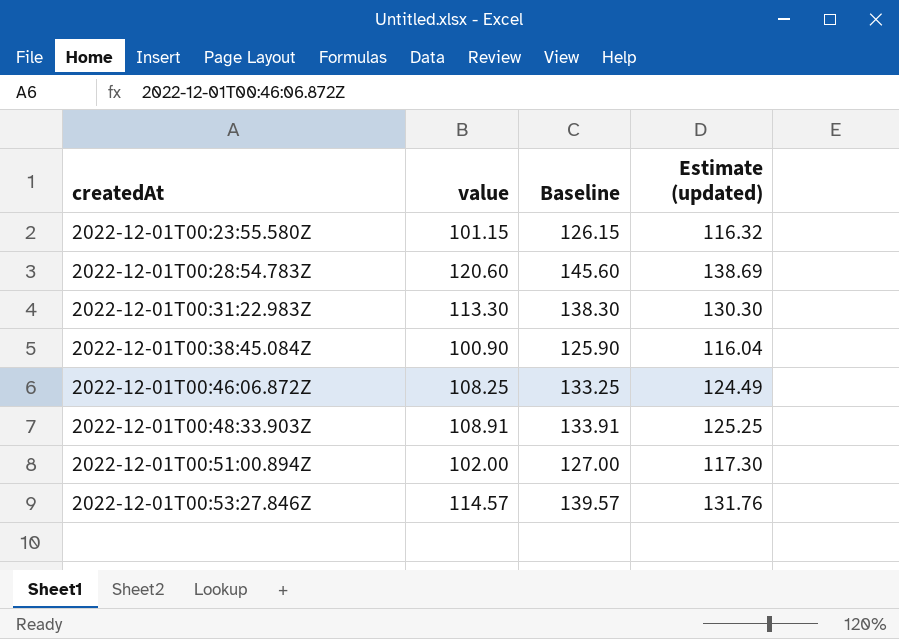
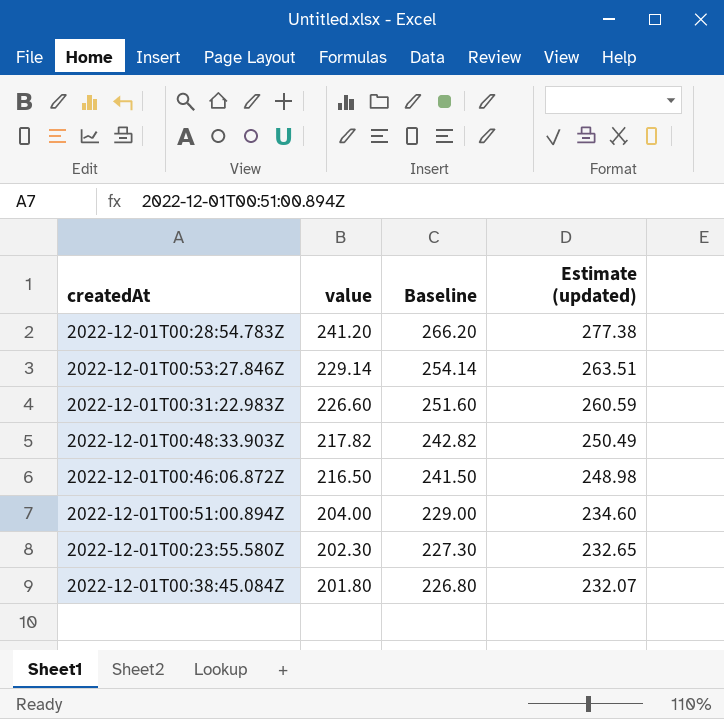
row order: createdAt ascending -> value descending
2022-12-01T00:28:54.783Z | value: 120.60 -> 241.20
2022-12-01T00:28:54.783Z | Baseline: 145.60 -> 266.20
2022-12-01T00:28:54.783Z | Estimate (updated): 138.69 -> 277.38
2022-12-01T00:53:27.846Z | value: 114.57 -> 229.14
2022-12-01T00:53:27.846Z | Baseline: 139.57 -> 254.14
2022-12-01T00:53:27.846Z | Estimate (updated): 131.76 -> 263.51
2022-12-01T00:31:22.983Z | value: 113.30 -> 226.60
2022-12-01T00:31:22.983Z | Baseline: 138.30 -> 251.60
2022-12-01T00:31:22.983Z | Estimate (updated): 130.30 -> 260.59
2022-12-01T00:48:33.903Z | value: 108.91 -> 217.82
2022-12-01T00:48:33.903Z | Baseline: 133.91 -> 242.82
2022-12-01T00:48:33.903Z | Estimate (updated): 125.25 -> 250.49
2022-12-01T00:46:06.872Z | value: 108.25 -> 216.50
2022-12-01T00:46:06.872Z | Baseline: 133.25 -> 241.50
2022-12-01T00:46:06.872Z | Estimate (updated): 124.49 -> 248.98
2022-12-01T00:51:00.894Z | value: 102.00 -> 204.00
2022-12-01T00:51:00.894Z | Baseline: 127.00 -> 229.00
2022-12-01T00:51:00.894Z | Estimate (updated): 117.30 -> 234.60
2022-12-01T00:23:55.580Z | value: 101.15 -> 202.30
2022-12-01T00:23:55.580Z | Baseline: 126.15 -> 227.30
2022-12-01T00:23:55.580Z | Estimate (updated): 116.32 -> 232.65
2022-12-01T00:38:45.084Z | value: 100.90 -> 201.80
2022-12-01T00:38:45.084Z | Baseline: 125.90 -> 226.80
2022-12-01T00:38:45.084Z | Estimate (updated): 116.04 -> 232.07

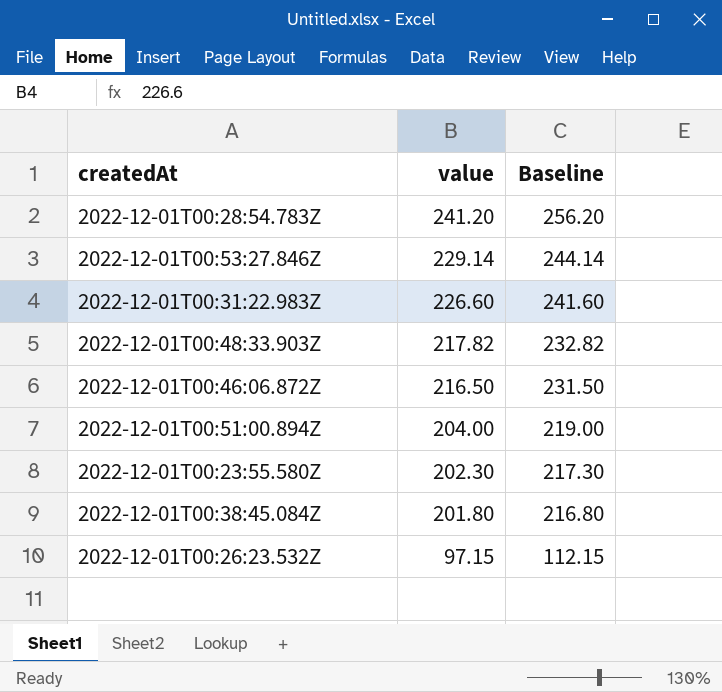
column Estimate (updated) | formula: [value] * 1.15 -> none
column Baseline | formula: [value] + 25 -> [value] + 15
row 2022-12-01T00:26:23.532Z: none -> 97.15 | 112.15

